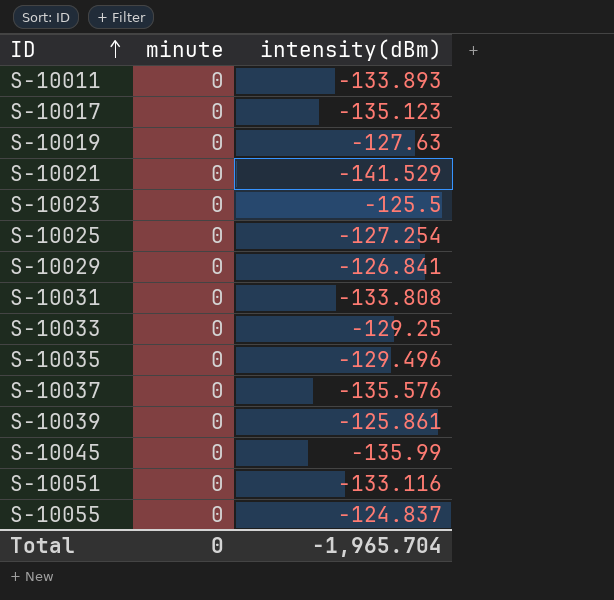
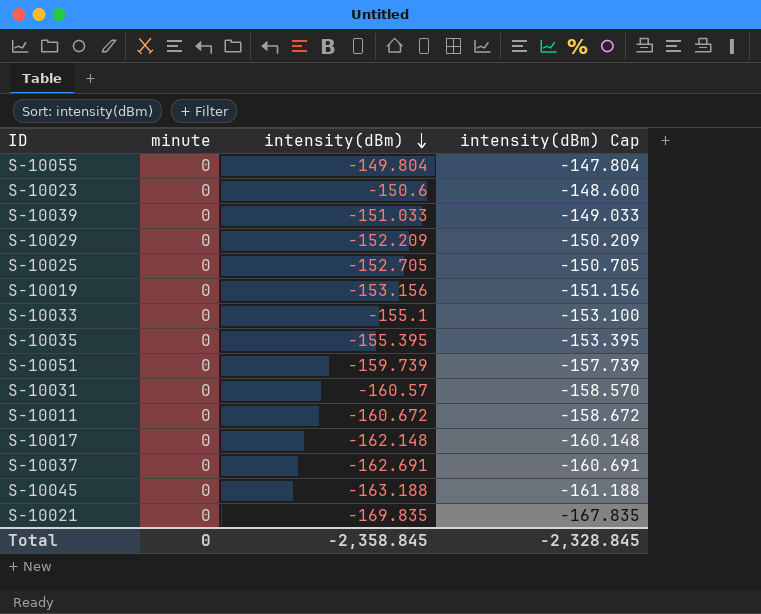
row order: ID ascending -> intensity(dBm) descending
column intensity(dBm) Cap | formula: none -> [intensity(dBm)] + 2
S-10055 | intensity(dBm): -124.837 -> -149.804
S-10023 | intensity(dBm): -125.5 -> -150.6
S-10039 | intensity(dBm): -125.861 -> -151.033
S-10029 | intensity(dBm): -126.841 -> -152.209
S-10025 | intensity(dBm): -127.254 -> -152.705
S-10019 | intensity(dBm): -127.63 -> -153.156
S-10033 | intensity(dBm): -129.25 -> -155.1
S-10035 | intensity(dBm): -129.496 -> -155.395
S-10051 | intensity(dBm): -133.116 -> -159.739
S-10031 | intensity(dBm): -133.808 -> -160.57
S-10011 | intensity(dBm): -133.893 -> -160.672
S-10017 | intensity(dBm): -135.123 -> -162.148
S-10037 | intensity(dBm): -135.576 -> -162.691
S-10045 | intensity(dBm): -135.99 -> -163.188
S-10021 | intensity(dBm): -141.529 -> -169.835
Total | intensity(dBm): -1,965.704 -> -2,358.845

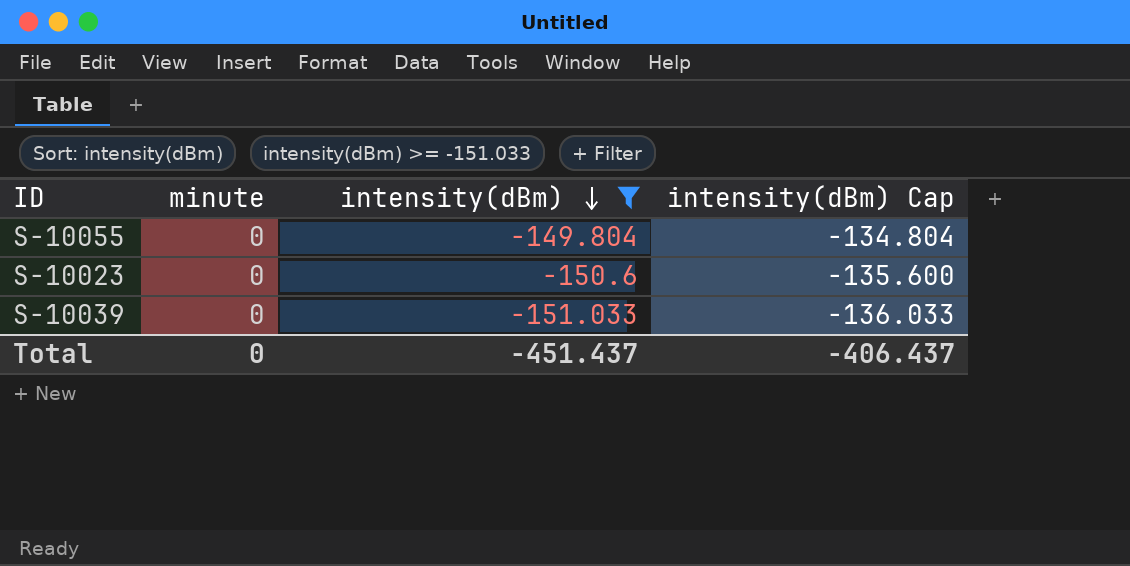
filter: none -> intensity(dBm) >= -151.033
column intensity(dBm) Cap | formula: [intensity(dBm)] + 2 -> [intensity(dBm)] + 15
Total | intensity(dBm): -2,358.845 -> -451.437
Total | intensity(dBm) Cap: -2,328.845 -> -406.437

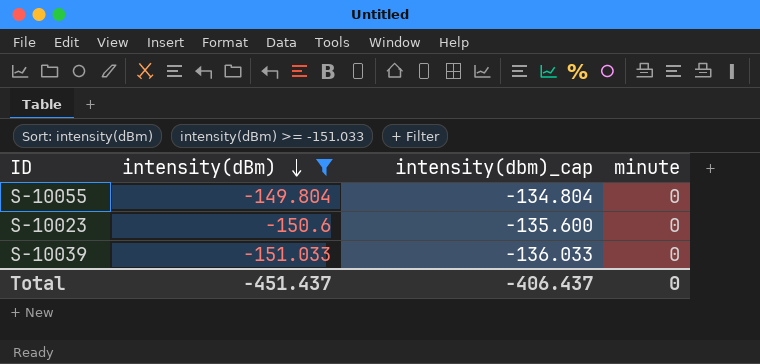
column name: intensity(dBm) Cap -> intensity(dbm)_cap
column minute | position: 2 -> 4

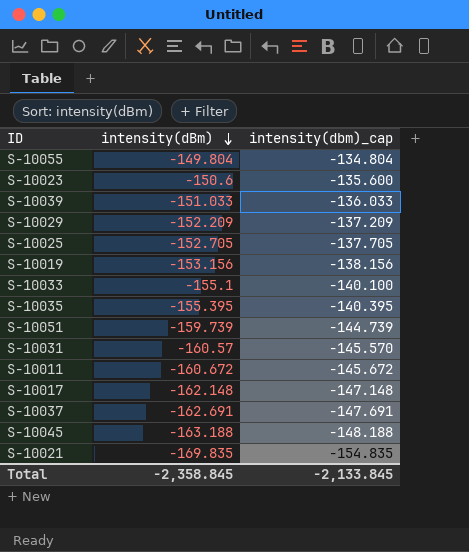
filter: intensity(dBm) >= -151.033 -> none
column minute | position: 4 -> none
Total | intensity(dBm): -451.437 -> -2,358.845
Total | intensity(dbm)_cap: -406.437 -> -2,133.845

